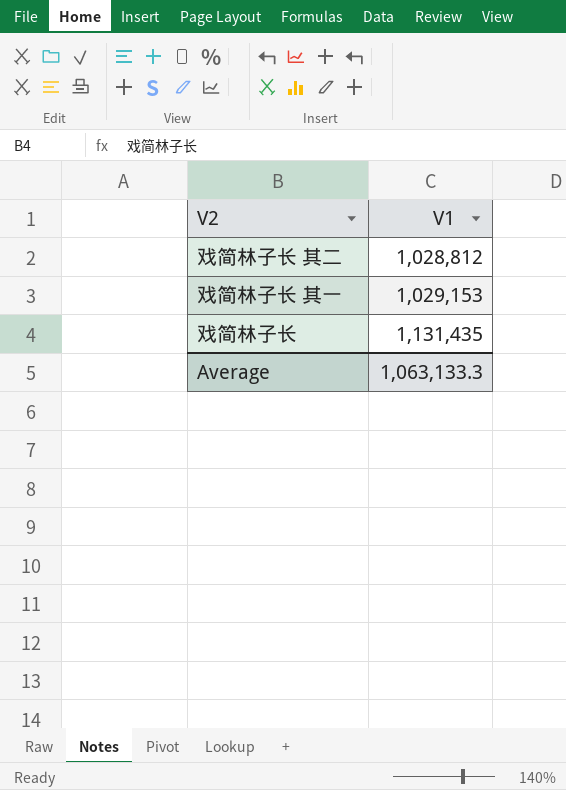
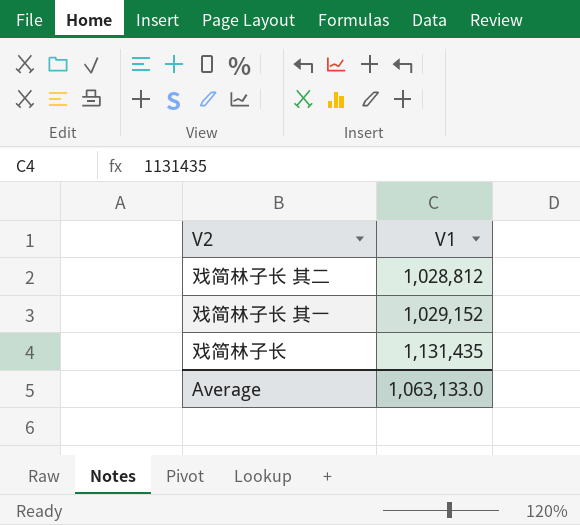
戏简林子长 其一 | V1: 1,029,153 -> 1,029,152
Average | V1: 1,063,133.3 -> 1,063,133.0

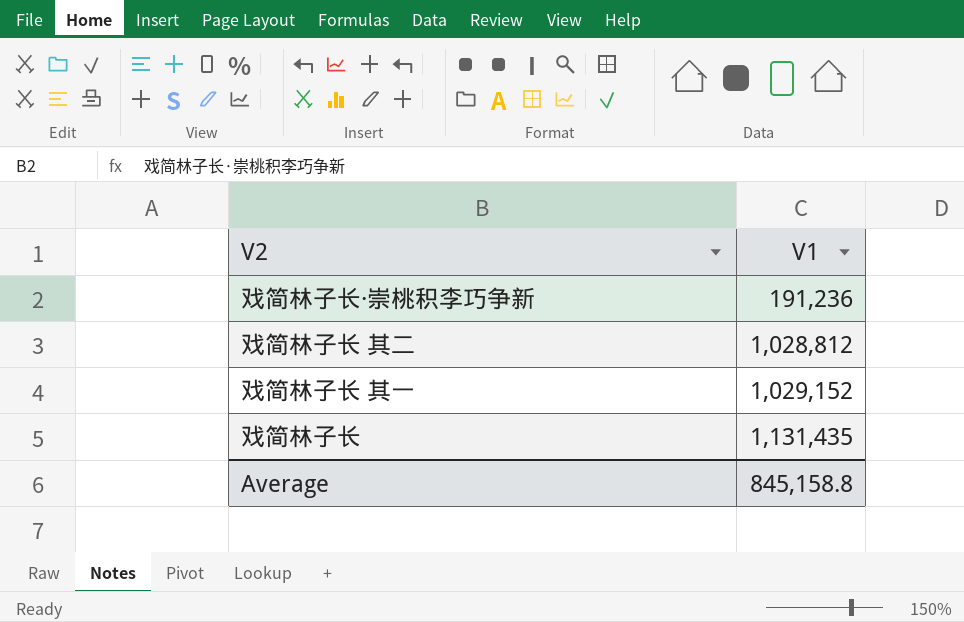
row 戏简林子长·崇桃积李巧争新: none -> 191,236
Average | V1: 1,063,133.0 -> 845,158.8

